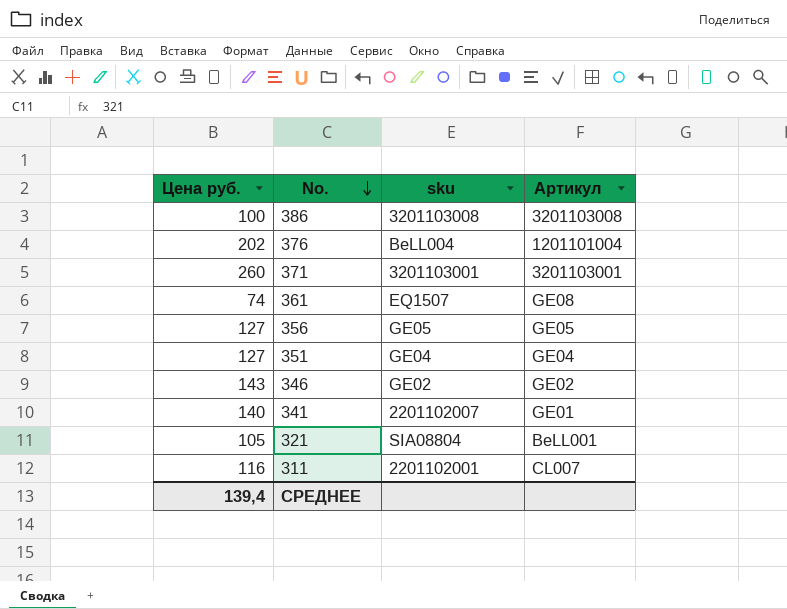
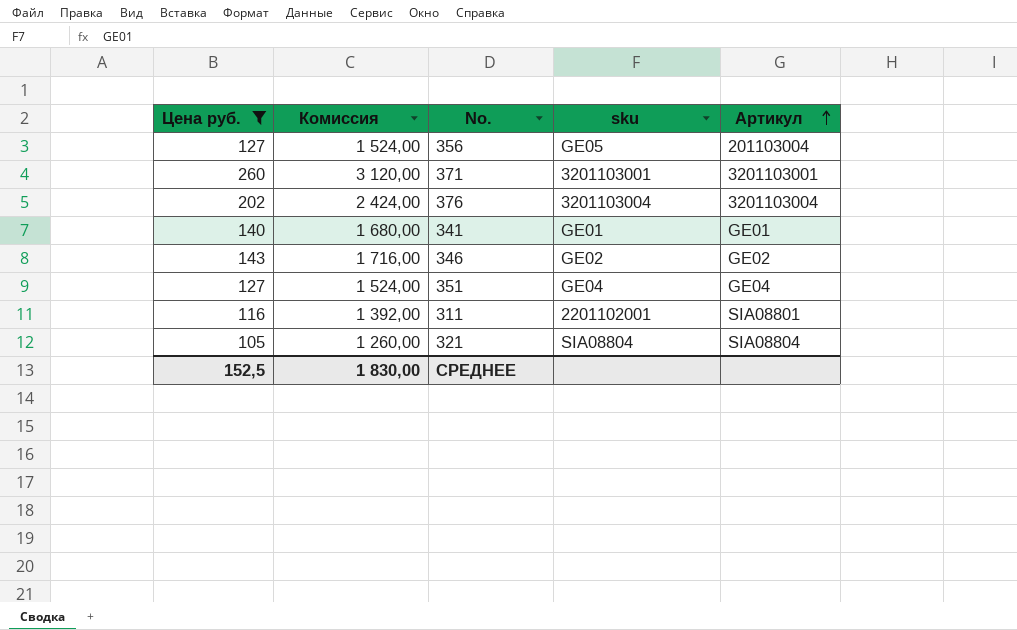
filter: none -> Цена руб. >= 105
row order: No. descending -> Артикул ascending
column Комиссия | formula: none -> [Цена руб.] * 12
356 | Артикул: GE05 -> 201103004
376 | sku: BeLL004 -> 3201103004
376 | Артикул: 1201101004 -> 3201103004
341 | sku: 2201102007 -> GE01
311 | Артикул: CL007 -> SIA08801
321 | Артикул: BeLL001 -> SIA08804
СРЕДНЕЕ | Цена руб.: 139,4 -> 152,5

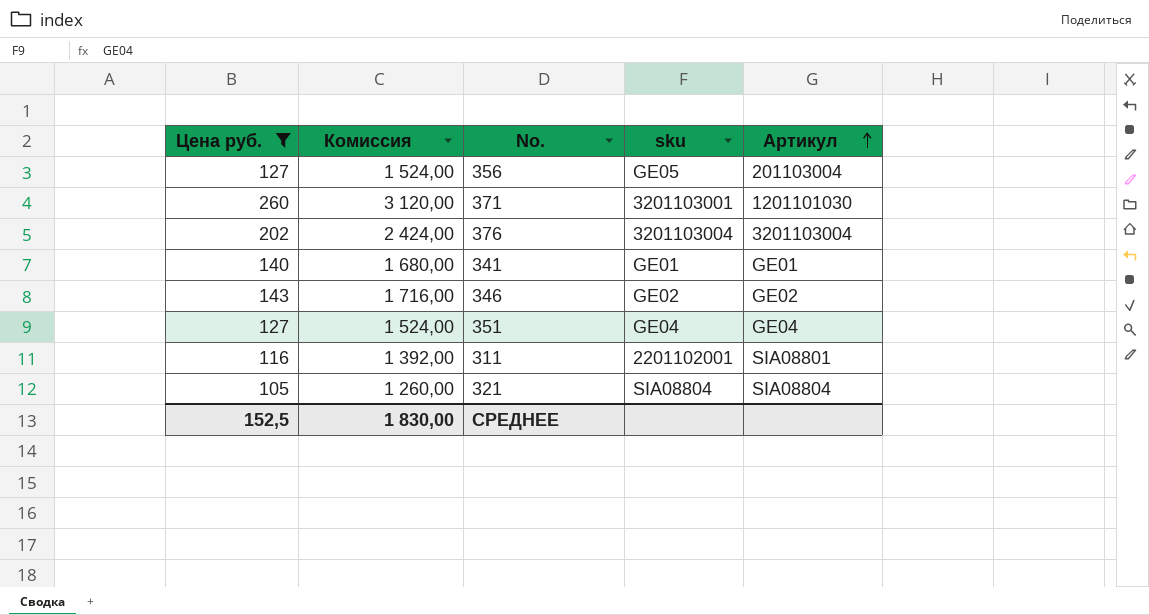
371 | Артикул: 3201103001 -> 1201101030

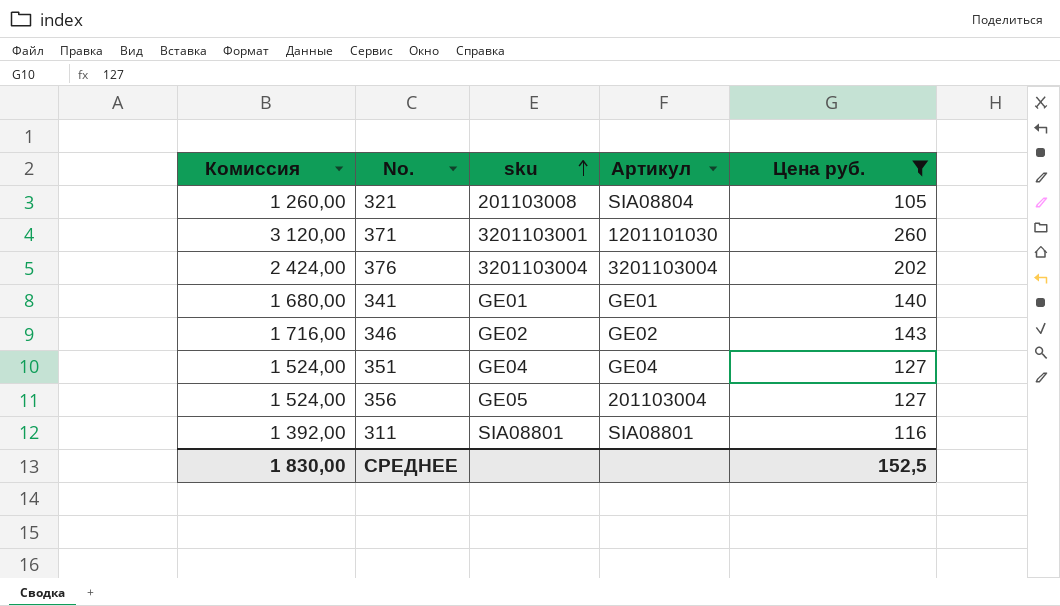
row order: Артикул ascending -> sku ascending
column Цена руб. | position: 1 -> 5
321 | sku: SIA08804 -> 201103008
311 | sku: 2201102001 -> SIA08801

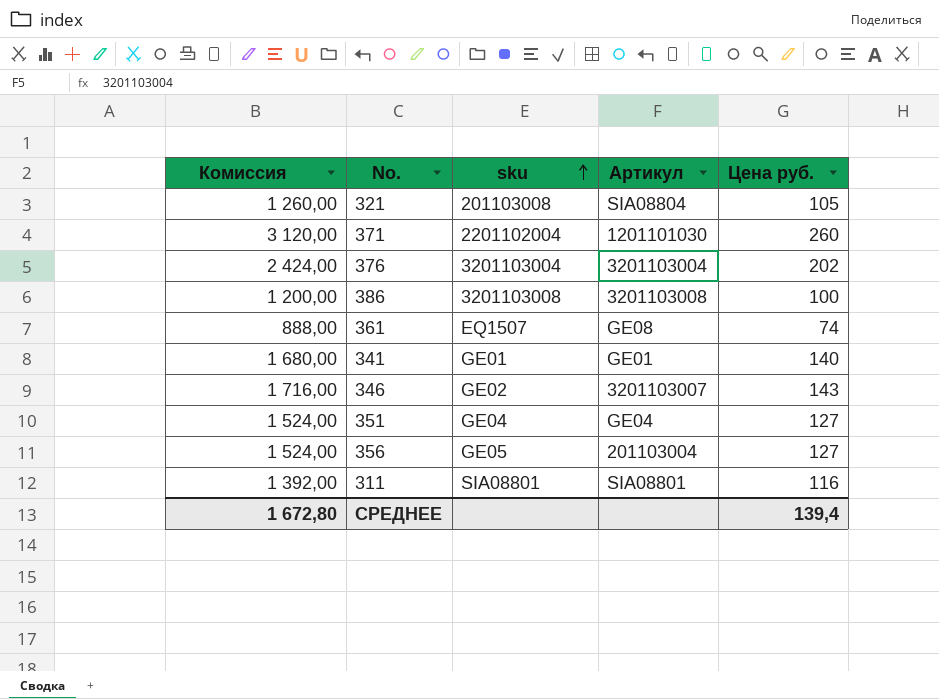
filter: Цена руб. >= 105 -> none
371 | sku: 3201103001 -> 2201102004
346 | Артикул: GE02 -> 3201103007
СРЕДНЕЕ | Комиссия: 1 830,00 -> 1 672,80
СРЕДНЕЕ | Цена руб.: 152,5 -> 139,4

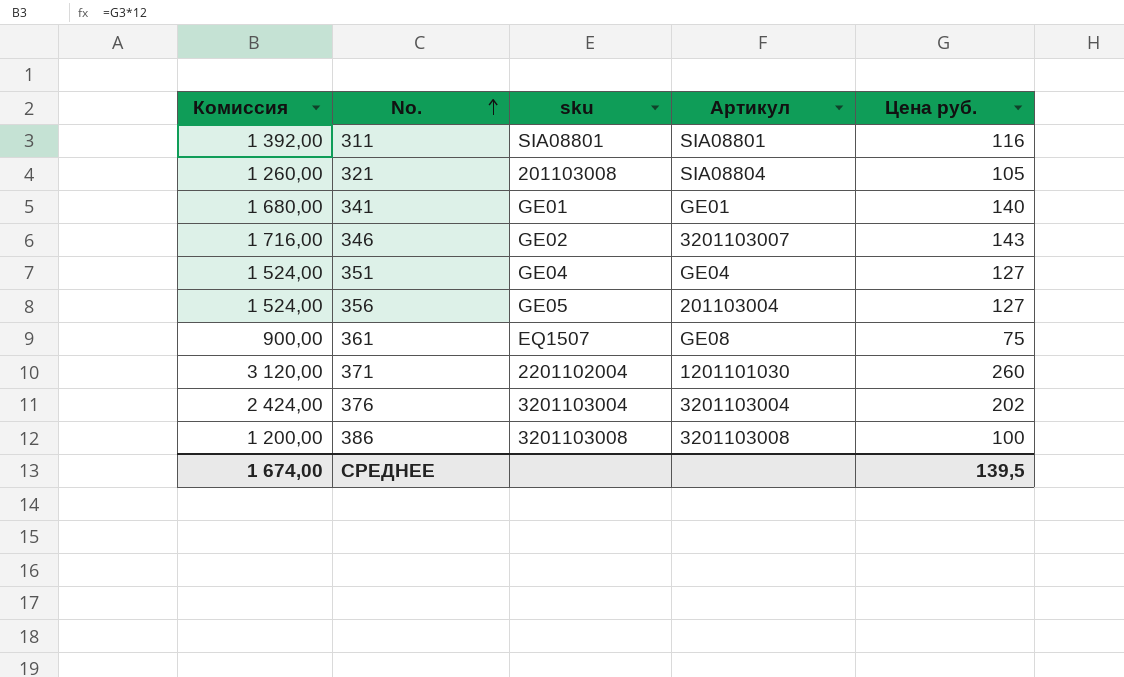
row order: sku ascending -> No. ascending
361 | Комиссия: 888,00 -> 900,00
361 | Цена руб.: 74 -> 75
СРЕДНЕЕ | Комиссия: 1 672,80 -> 1 674,00
СРЕДНЕЕ | Цена руб.: 139,4 -> 139,5

